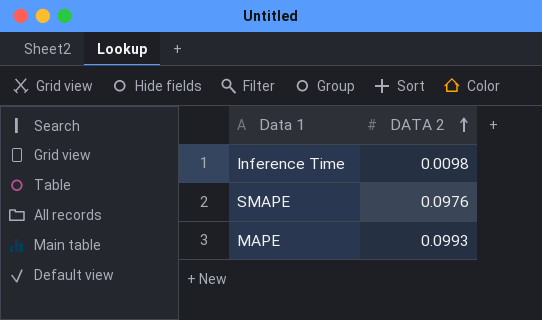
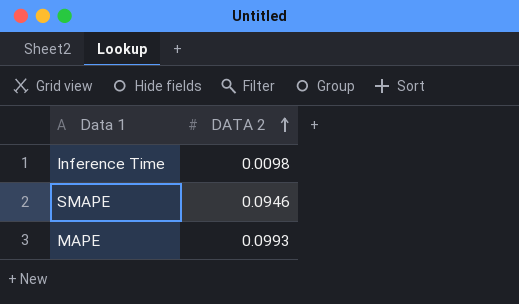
SMAPE | DATA 2: 0.0976 -> 0.0946

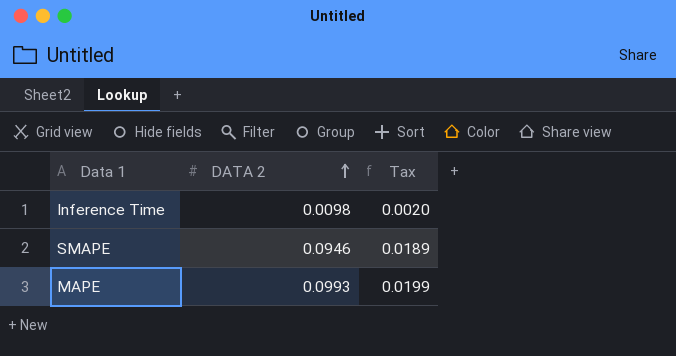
column Tax | formula: none -> [DATA 2] * 0.2

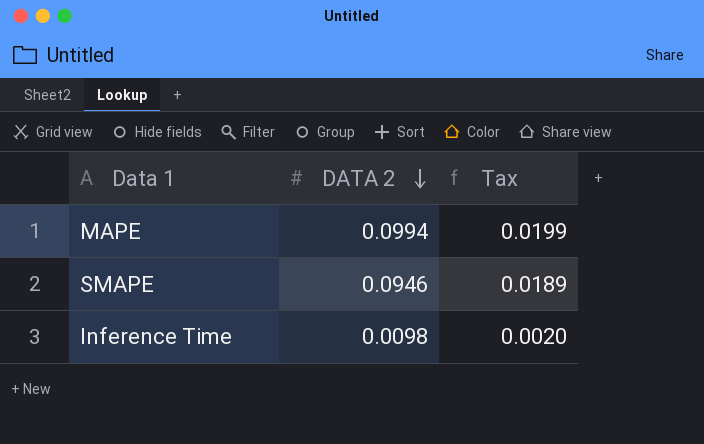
row order: DATA 2 ascending -> DATA 2 descending
MAPE | DATA 2: 0.0993 -> 0.0994

